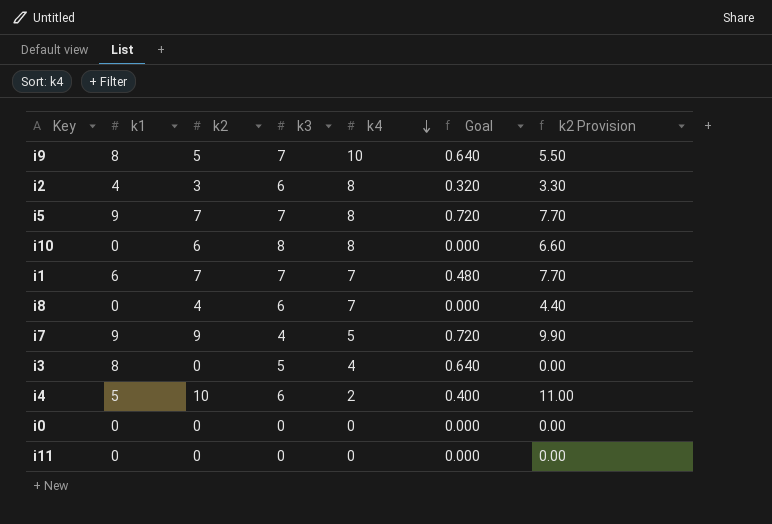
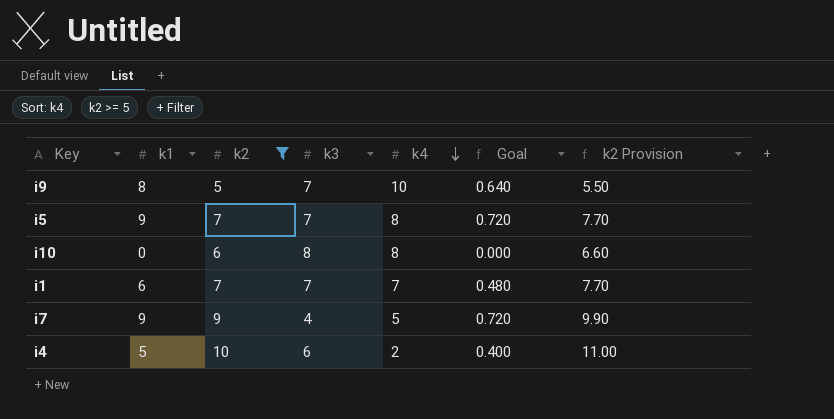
filter: none -> k2 >= 5

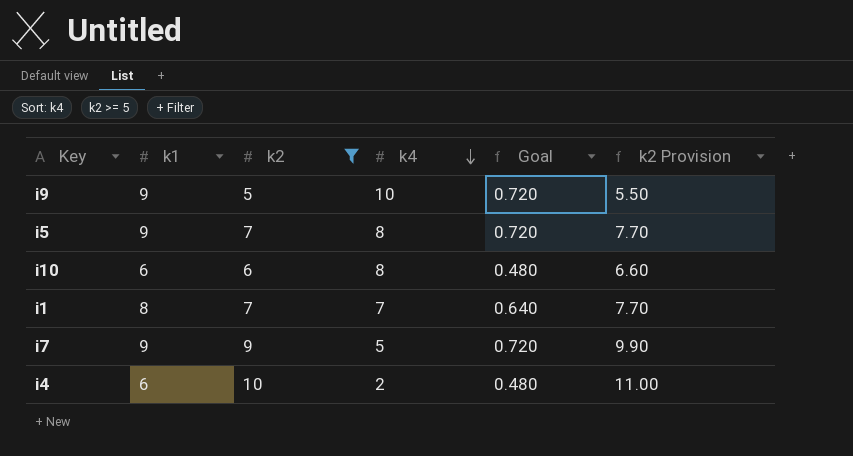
column k3 | position: 4 -> none
i9 | k1: 8 -> 9
i9 | Goal: 0.640 -> 0.720
i10 | k1: 0 -> 6
i10 | Goal: 0.000 -> 0.480
i1 | k1: 6 -> 8
i1 | Goal: 0.480 -> 0.640
i4 | k1: 5 -> 6
i4 | Goal: 0.400 -> 0.480

